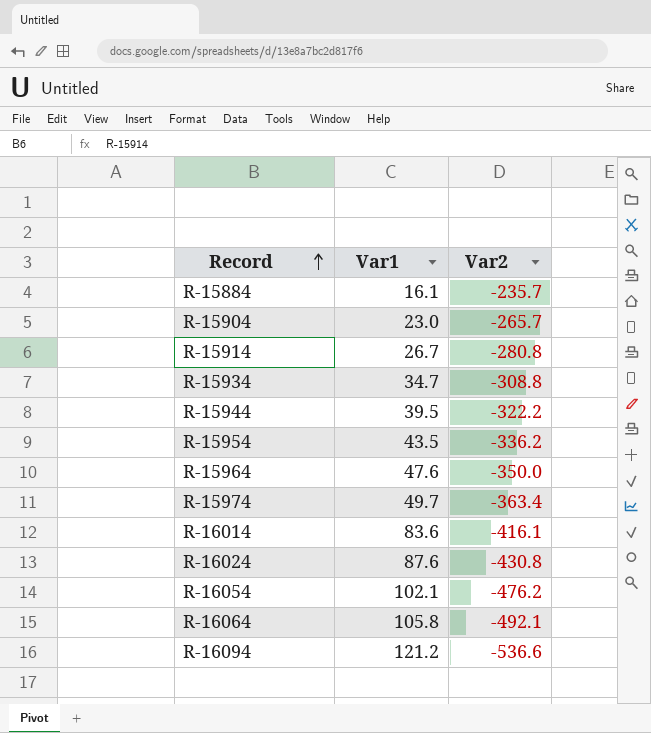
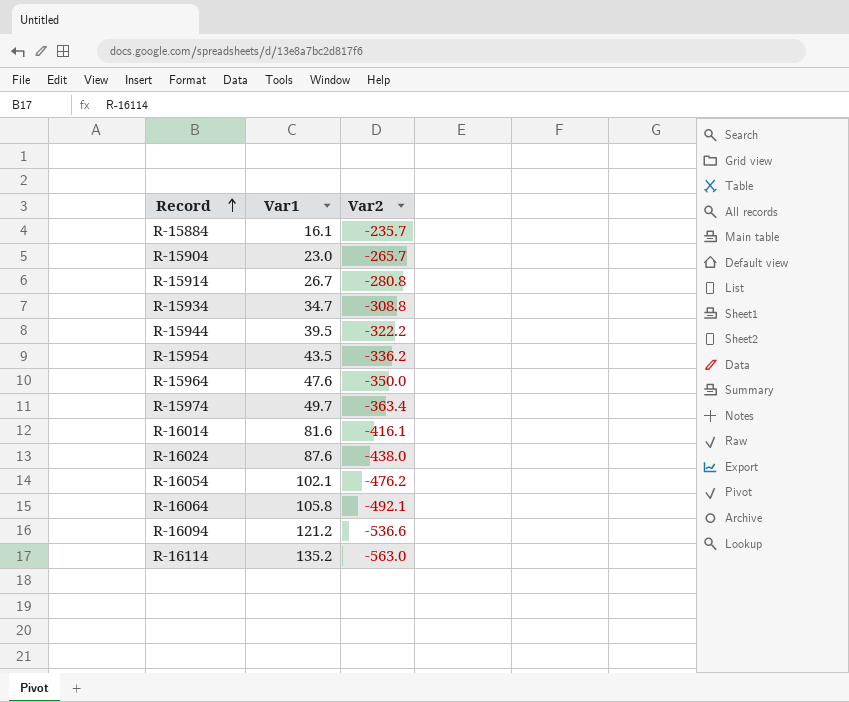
R-16014 | Var1: 83.6 -> 81.6
R-16024 | Var2: -430.8 -> -438.0
row R-16114: none -> 135.2 | -563.0

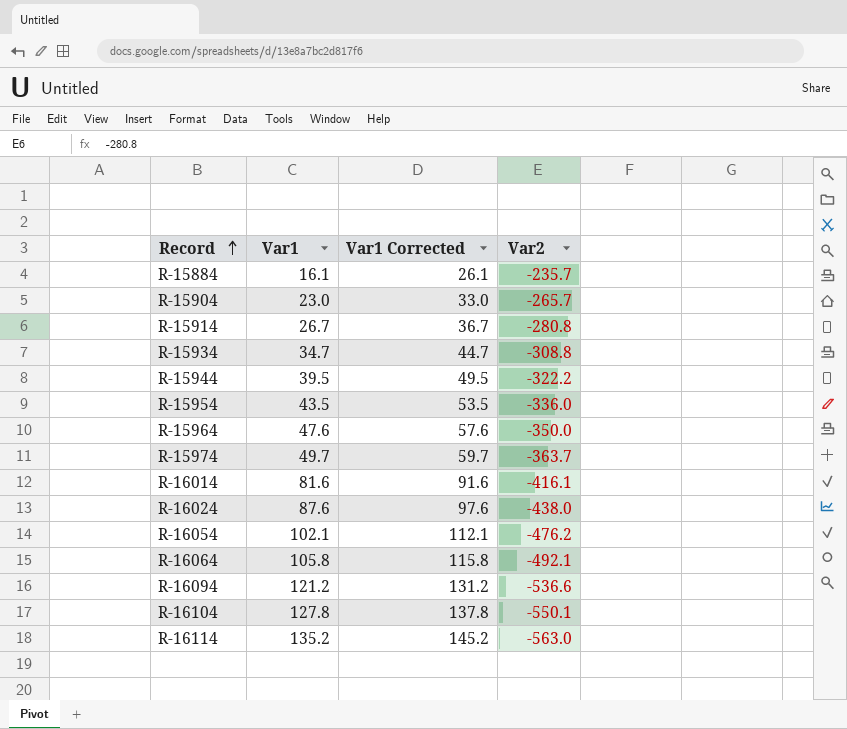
column Var1 Corrected | formula: none -> [Var1] + 10
R-15954 | Var2: -336.2 -> -336.0
R-15974 | Var2: -363.4 -> -363.7
row R-16104: none -> 127.8 | 137.8 | -550.1

